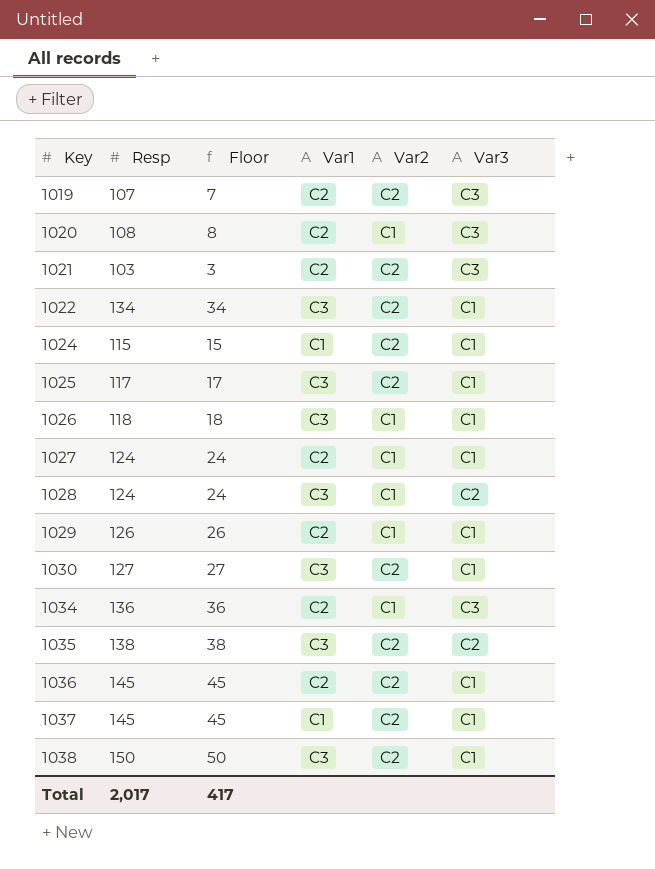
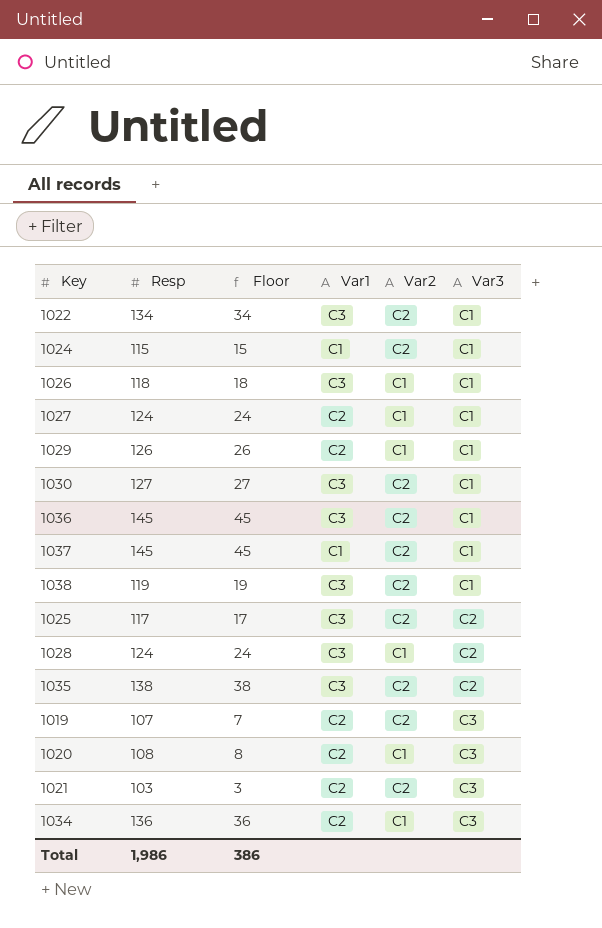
row order: Key ascending -> Var3 ascending
1036 | Var1: C2 -> C3
1038 | Resp: 150 -> 119
1038 | Floor: 50 -> 19
1025 | Var3: C1 -> C2
Total | Resp: 2,017 -> 1,986
Total | Floor: 417 -> 386

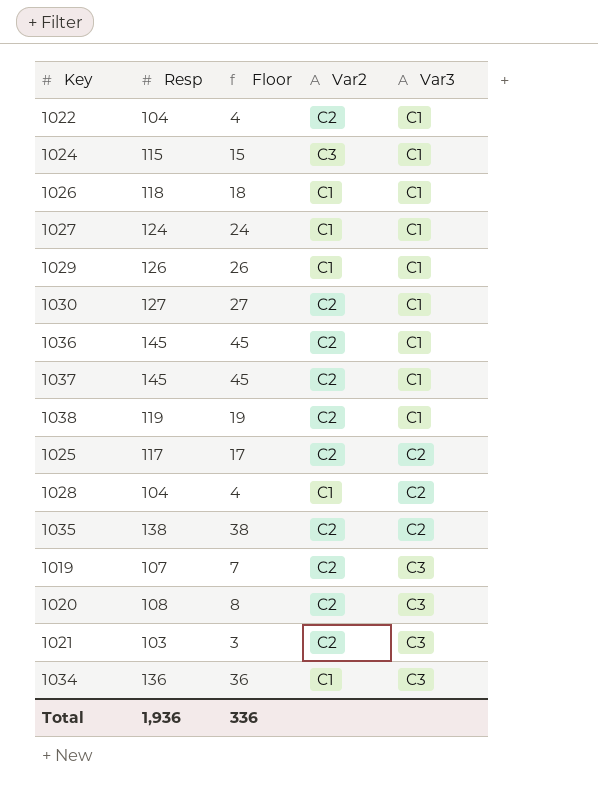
column Var1 | position: 4 -> none
1022 | Resp: 134 -> 104
1022 | Floor: 34 -> 4
1024 | Var2: C2 -> C3
1028 | Resp: 124 -> 104
1028 | Floor: 24 -> 4
1020 | Var2: C1 -> C2
Total | Resp: 1,986 -> 1,936
Total | Floor: 386 -> 336

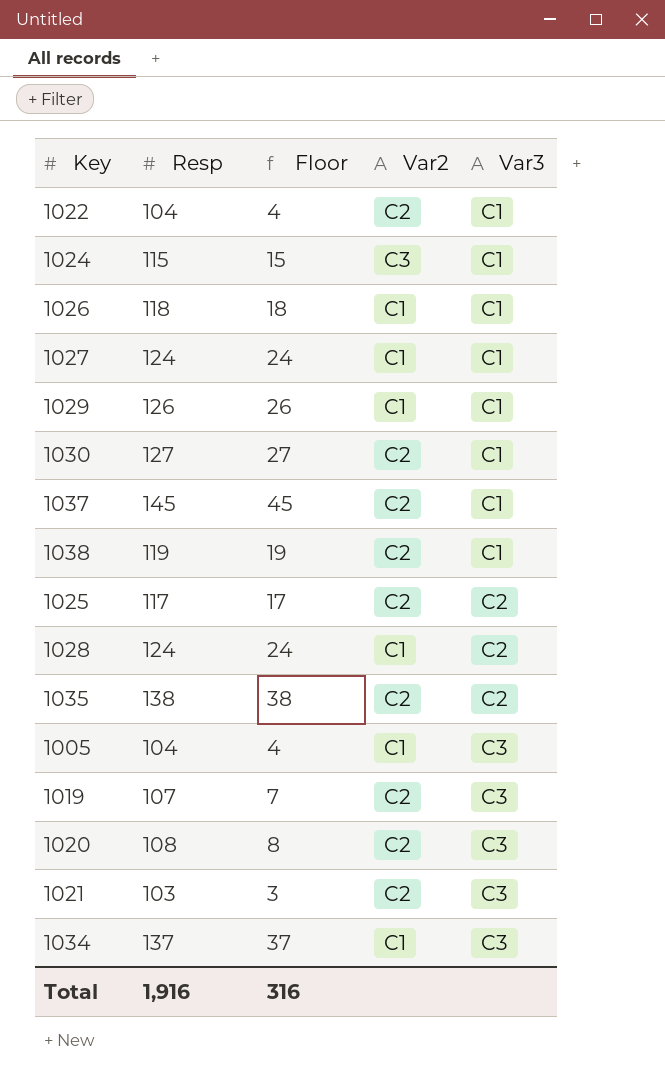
row 1036: 145 | 45 | C2 | C1 -> none
1028 | Resp: 104 -> 124
1028 | Floor: 4 -> 24
row 1005: none -> 104 | 4 | C1 | C3
1034 | Resp: 136 -> 137
1034 | Floor: 36 -> 37
Total | Resp: 1,936 -> 1,916
Total | Floor: 336 -> 316

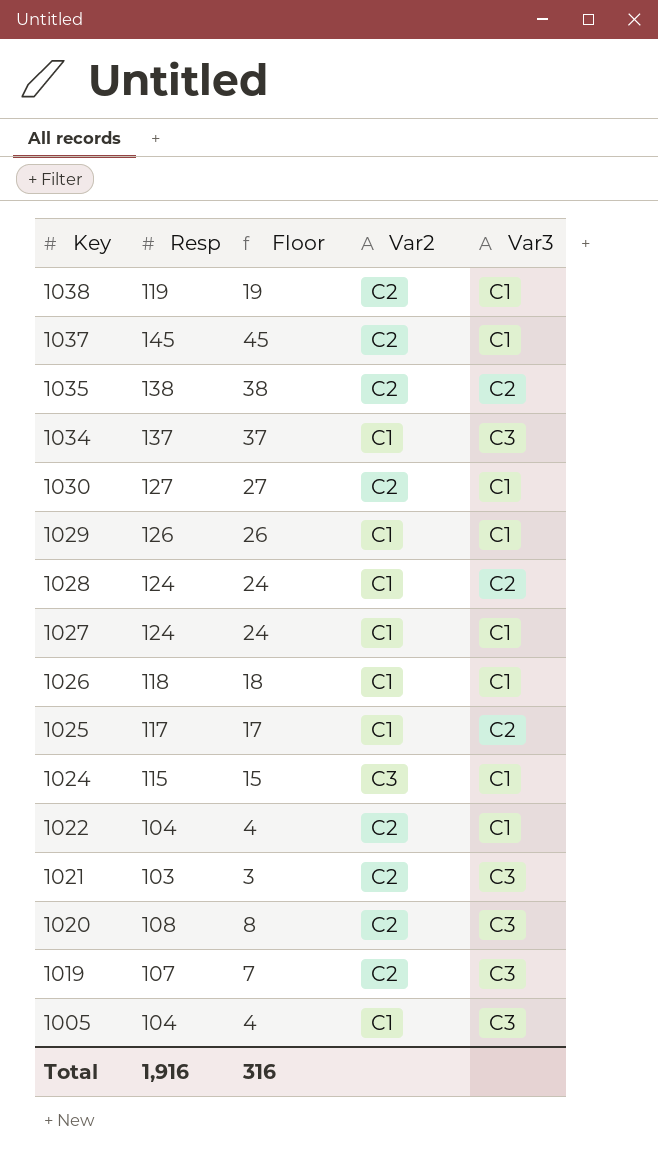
row order: Var3 ascending -> Key descending
1025 | Var2: C2 -> C1

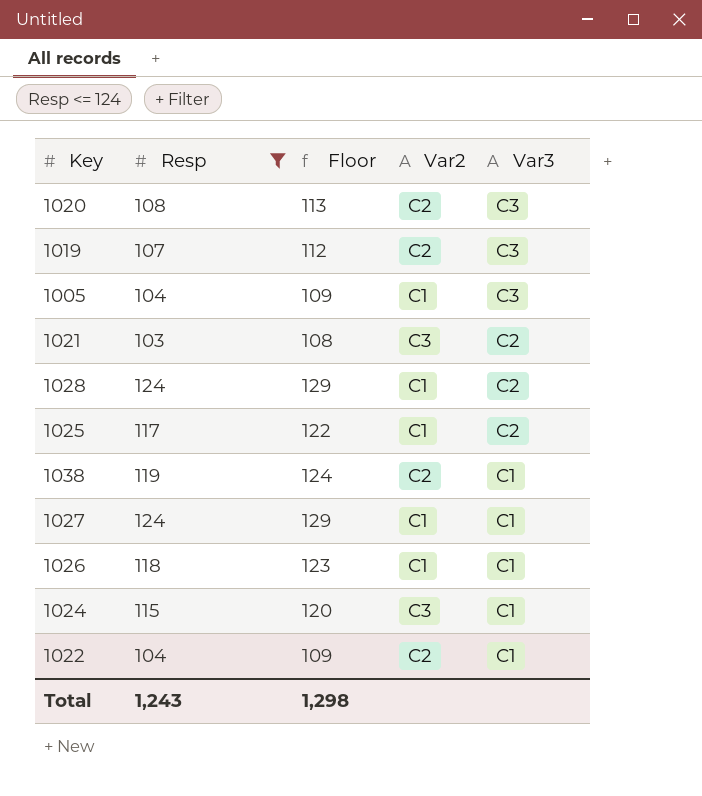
filter: none -> Resp <= 124
row order: Key descending -> Var3 descending
column Floor | formula: [Resp] - 100 -> [Resp] + 5
1021 | Var2: C2 -> C3
1021 | Var3: C3 -> C2
Total | Resp: 1,916 -> 1,243
Total | Floor: 316 -> 1,298

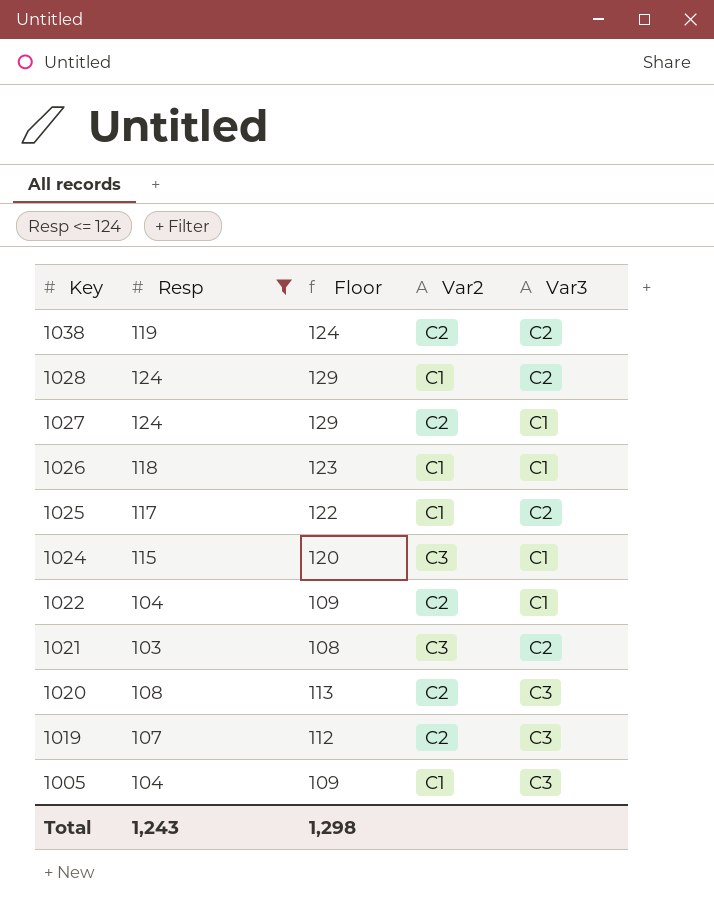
row order: Var3 descending -> Key descending
1038 | Var3: C1 -> C2
1027 | Var2: C1 -> C2

